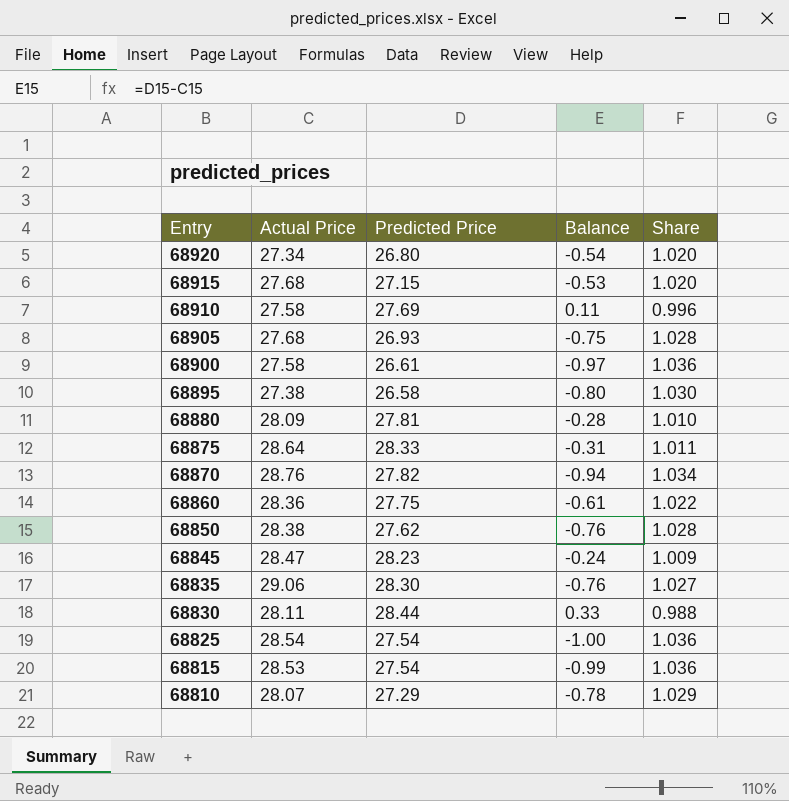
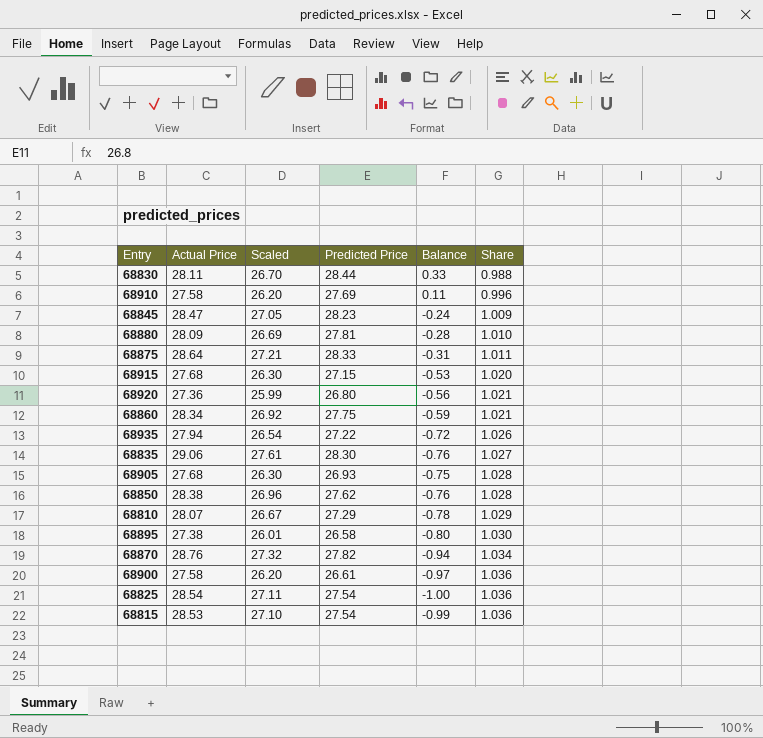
row order: Entry descending -> Share ascending
column Scaled | formula: none -> [Actual Price] * 0.95
68920 | Actual Price: 27.34 -> 27.36
68920 | Balance: -0.54 -> -0.56
68920 | Share: 1.020 -> 1.021
68860 | Actual Price: 28.36 -> 28.34
68860 | Balance: -0.61 -> -0.59
68860 | Share: 1.022 -> 1.021
row 68935: none -> 27.94 | 26.54 | 27.22 | -0.72 | 1.026

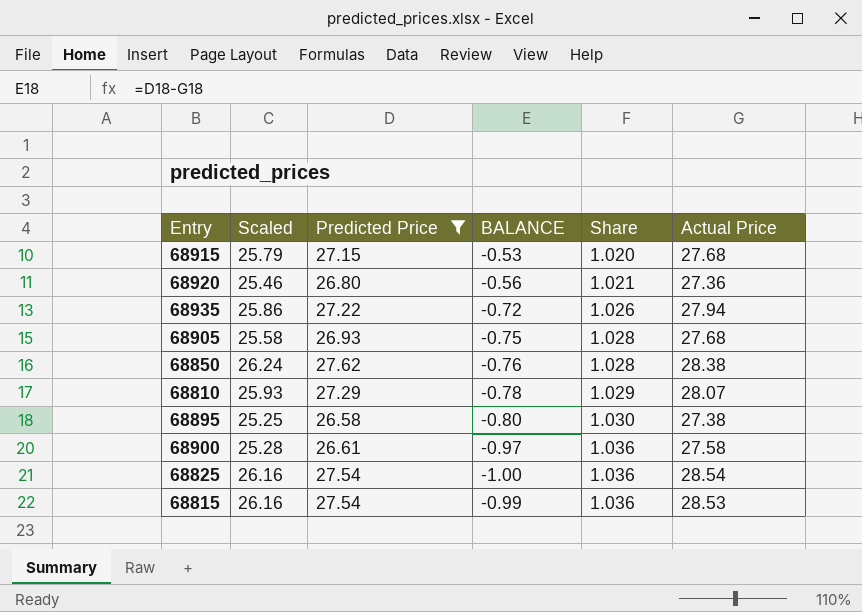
filter: none -> Predicted Price <= 27.62
column Scaled | formula: [Actual Price] * 0.95 -> [Predicted Price] * 0.95
column name: Balance -> BALANCE
column Actual Price | position: 2 -> 6

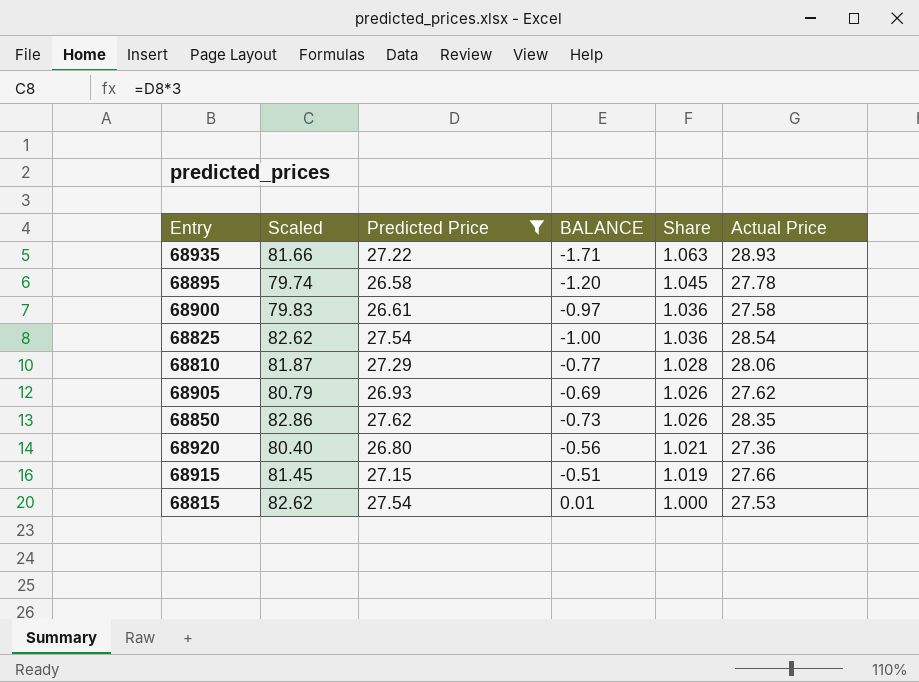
row order: Share ascending -> Share descending
column Scaled | formula: [Predicted Price] * 0.95 -> [Predicted Price] * 3
68935 | BALANCE: -0.72 -> -1.71
68935 | Share: 1.026 -> 1.063
68935 | Actual Price: 27.94 -> 28.93
68895 | BALANCE: -0.80 -> -1.20
68895 | Share: 1.030 -> 1.045
68895 | Actual Price: 27.38 -> 27.78
68810 | BALANCE: -0.78 -> -0.77
68810 | Share: 1.029 -> 1.028
68810 | Actual Price: 28.07 -> 28.06
68905 | BALANCE: -0.75 -> -0.69
68905 | Share: 1.028 -> 1.026
68905 | Actual Price: 27.68 -> 27.62
68850 | BALANCE: -0.76 -> -0.73
68850 | Share: 1.028 -> 1.026
68850 | Actual Price: 28.38 -> 28.35
68915 | BALANCE: -0.53 -> -0.51
68915 | Share: 1.020 -> 1.019
68915 | Actual Price: 27.68 -> 27.66
68815 | BALANCE: -0.99 -> 0.01
68815 | Share: 1.036 -> 1.000
68815 | Actual Price: 28.53 -> 27.53

